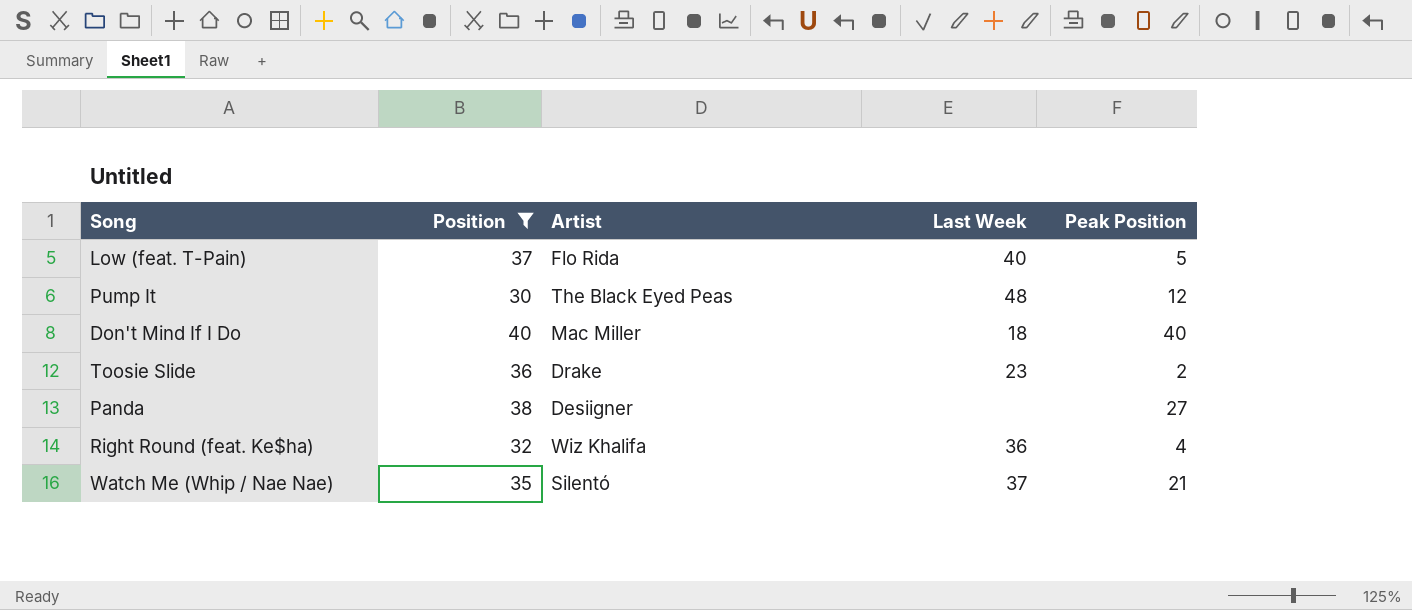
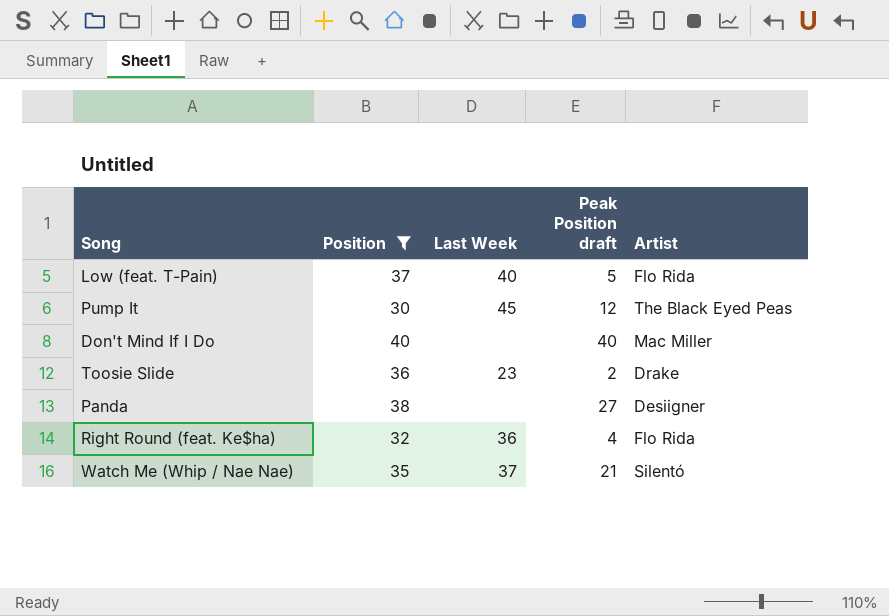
column name: Peak Position -> Peak Position draft
column Artist | position: 3 -> 5
Pump It | Last Week: 48 -> 45
Don't Mind If I Do | Last Week: 18 -> none
Right Round (feat. Ke$ha) | Artist: Wiz Khalifa -> Flo Rida

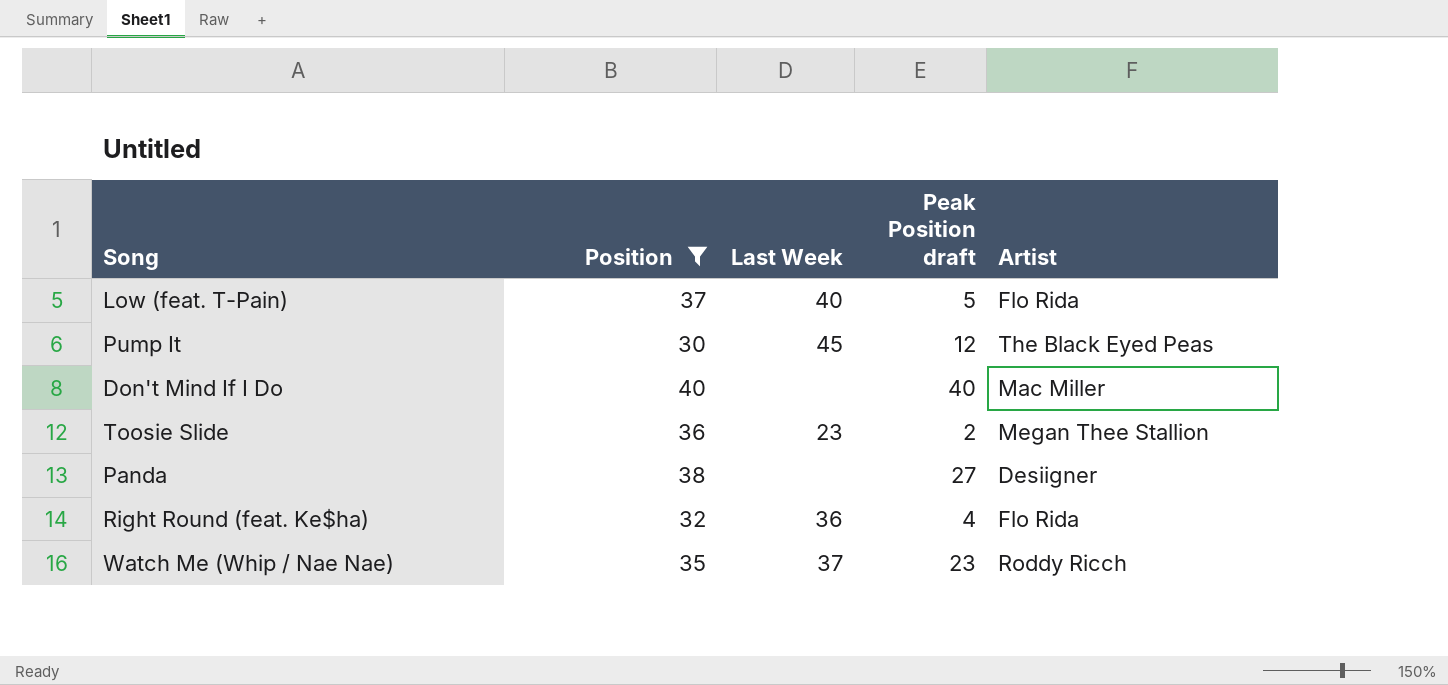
Toosie Slide | Artist: Drake -> Megan Thee Stallion
Watch Me (Whip / Nae Nae) | Peak Position draft: 21 -> 23
Watch Me (Whip / Nae Nae) | Artist: Silentó -> Roddy Ricch

